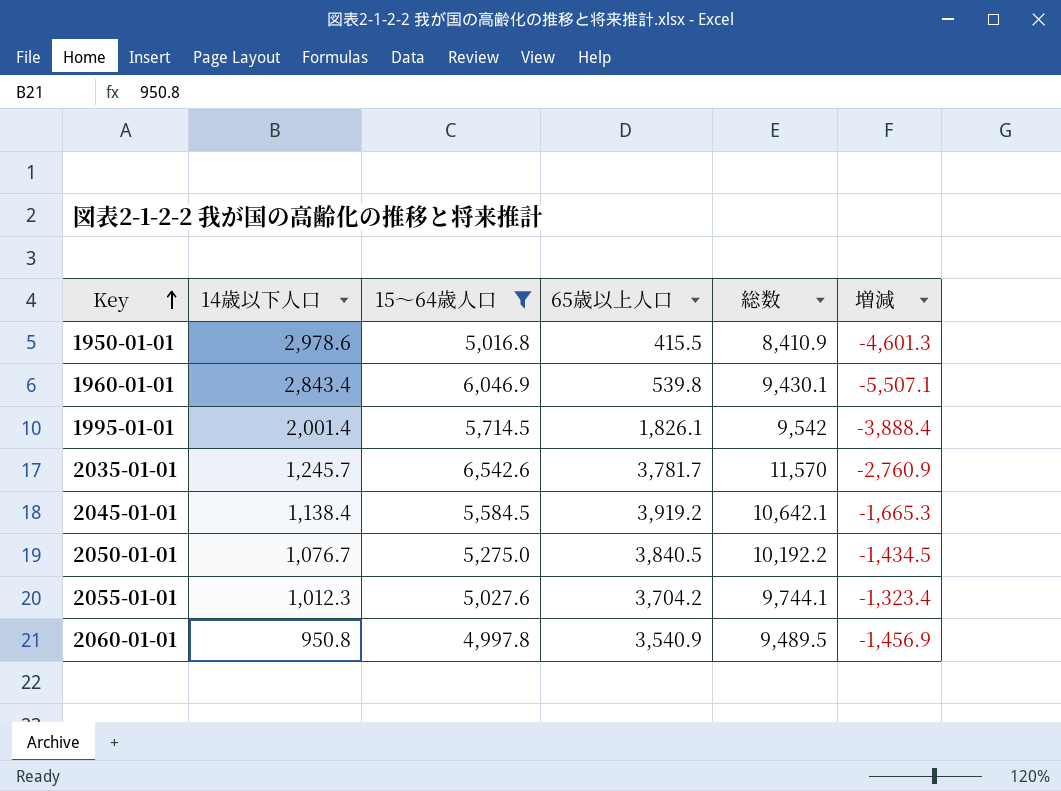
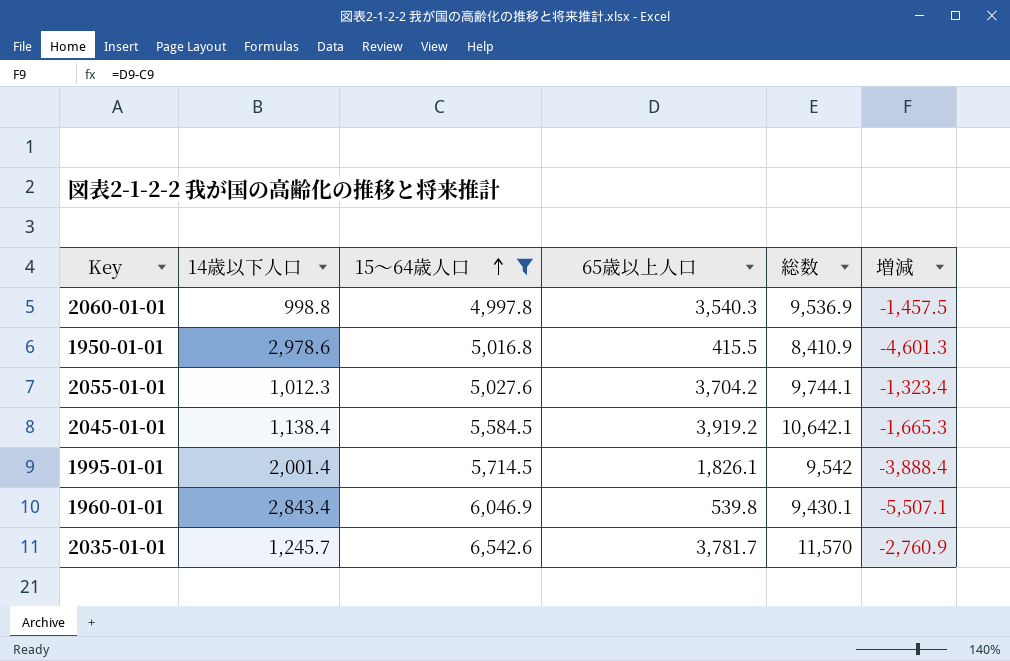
row order: Key ascending -> 15～64歳人口 ascending
row 2050-01-01: 1,076.7 | 5,275.0 | 3,840.5 | 10,192.2 | -1,434.5 -> none
2060-01-01 | 14歳以下人口: 950.8 -> 998.8
2060-01-01 | 65歳以上人口: 3,540.9 -> 3,540.3
2060-01-01 | 総数: 9,489.5 -> 9,536.9
2060-01-01 | 増減: -1,456.9 -> -1,457.5

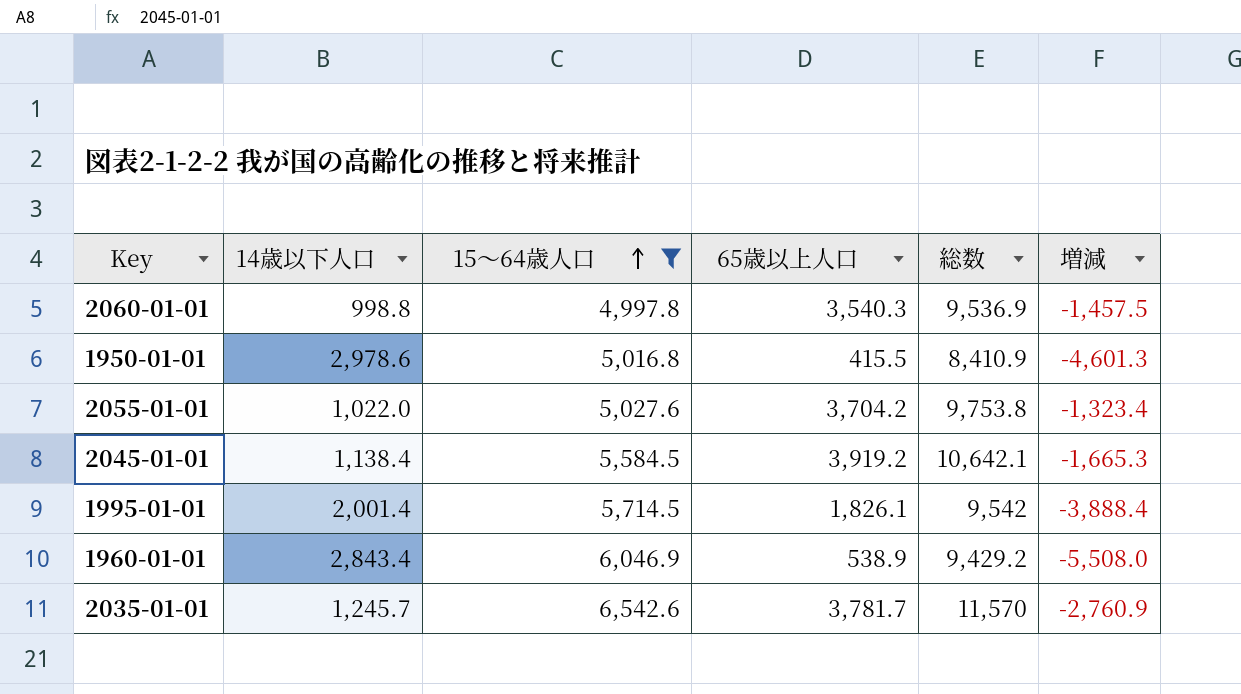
2055-01-01 | 14歳以下人口: 1,012.3 -> 1,022.0
2055-01-01 | 総数: 9,744.1 -> 9,753.8
1960-01-01 | 65歳以上人口: 539.8 -> 538.9
1960-01-01 | 総数: 9,430.1 -> 9,429.2
1960-01-01 | 増減: -5,507.1 -> -5,508.0

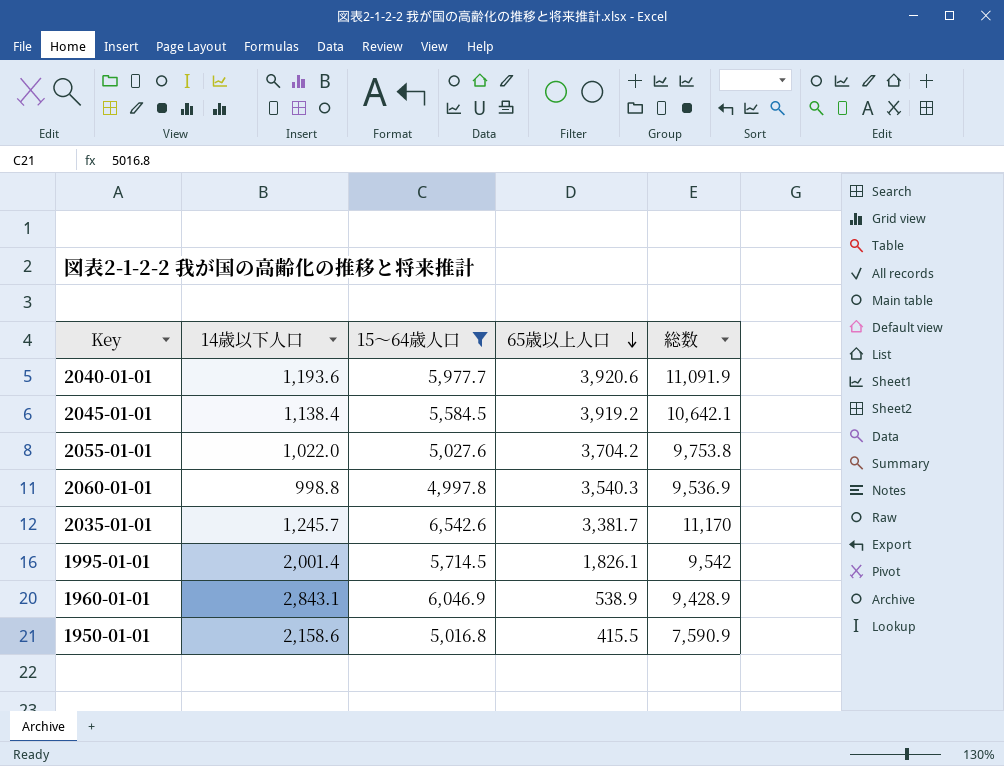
row order: 15～64歳人口 ascending -> 65歳以上人口 descending
column 増減 | formula: [65歳以上人口] - [15～64歳人口] -> none
row 2040-01-01: none -> 1,193.6 | 5,977.7 | 3,920.6 | 11,091.9
2035-01-01 | 65歳以上人口: 3,781.7 -> 3,381.7
2035-01-01 | 総数: 11,570 -> 11,170
1960-01-01 | 14歳以下人口: 2,843.4 -> 2,843.1
1960-01-01 | 総数: 9,429.2 -> 9,428.9
1950-01-01 | 14歳以下人口: 2,978.6 -> 2,158.6
1950-01-01 | 総数: 8,410.9 -> 7,590.9

